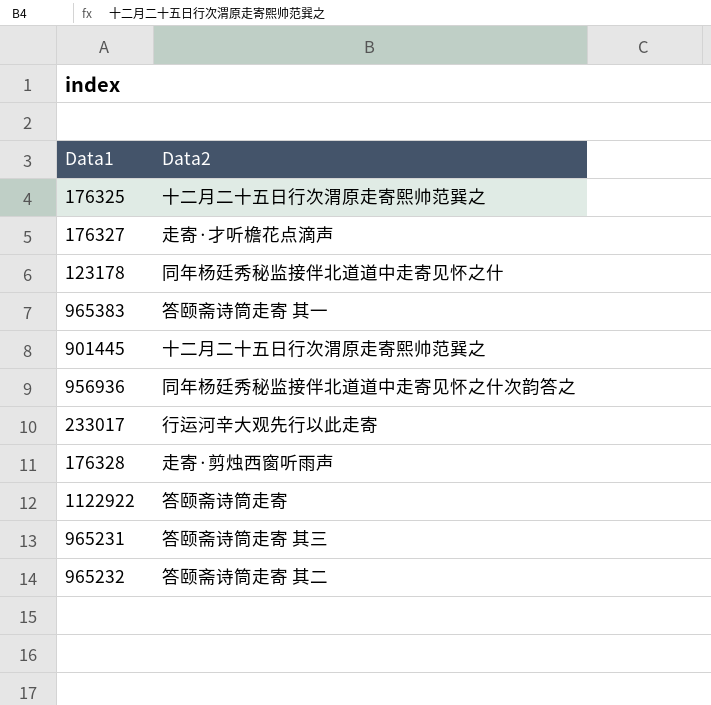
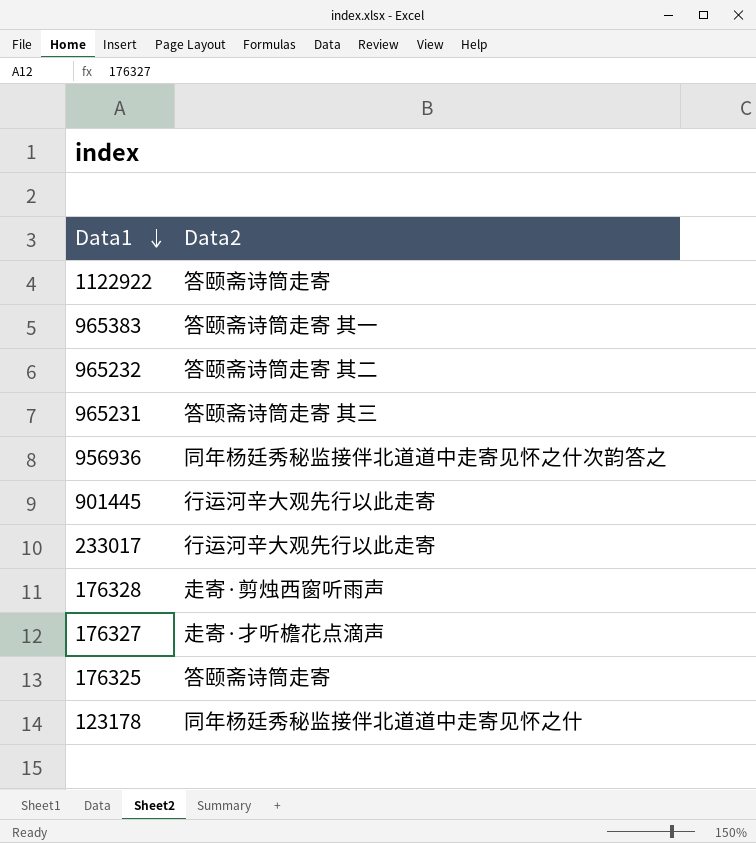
row order: none -> Data1 descending
901445 | Data2: 十二月二十五日行次渭原走寄熙帅范巽之 -> 行运河辛大观先行以此走寄
176325 | Data2: 十二月二十五日行次渭原走寄熙帅范巽之 -> 答颐斋诗筒走寄

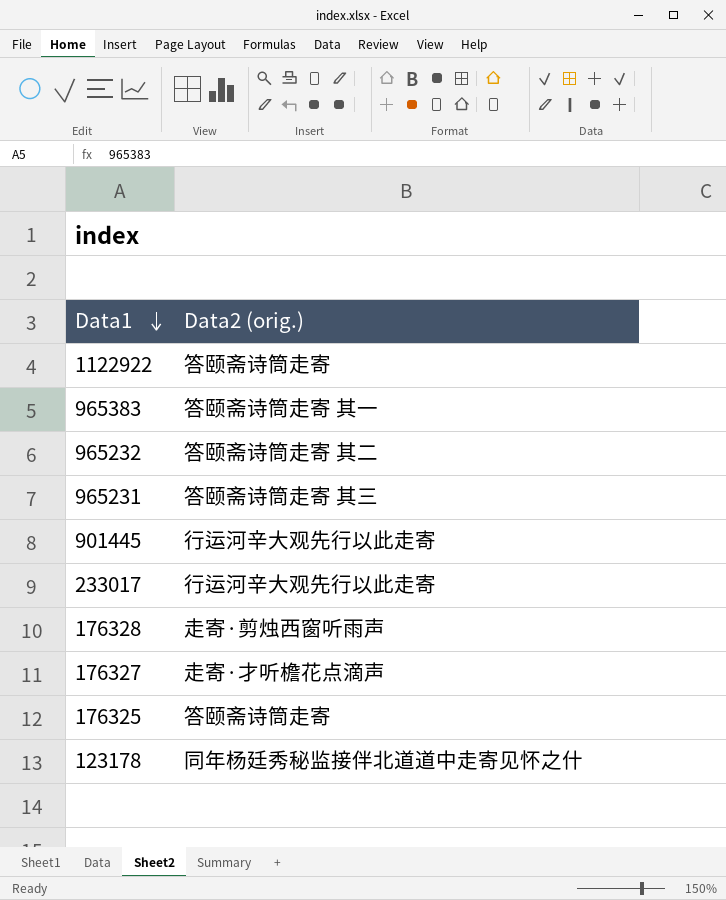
column name: Data2 -> Data2 (orig.)
row 956936: 同年杨廷秀秘监接伴北道道中走寄见怀之什次韵答之 -> none

